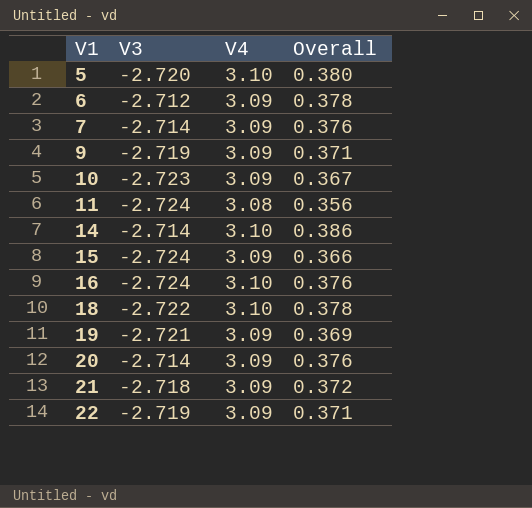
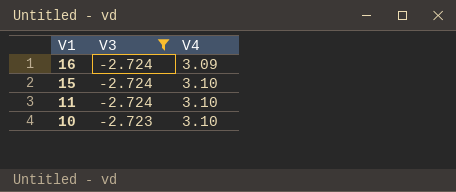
filter: none -> V3 <= -2.723
row order: V1 ascending -> V1 descending
column Overall | formula: [V3] + [V4] -> none
16 | V4: 3.10 -> 3.09
15 | V4: 3.09 -> 3.10
11 | V4: 3.08 -> 3.10
10 | V4: 3.09 -> 3.10

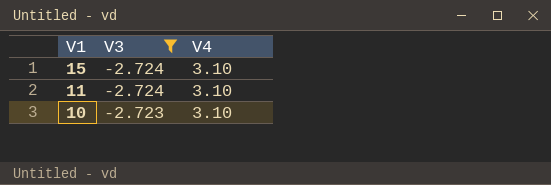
row 16: -2.724 | 3.09 -> none

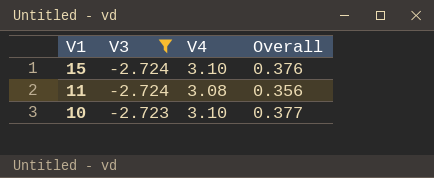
column Overall | formula: none -> [V3] + [V4]
11 | V4: 3.10 -> 3.08

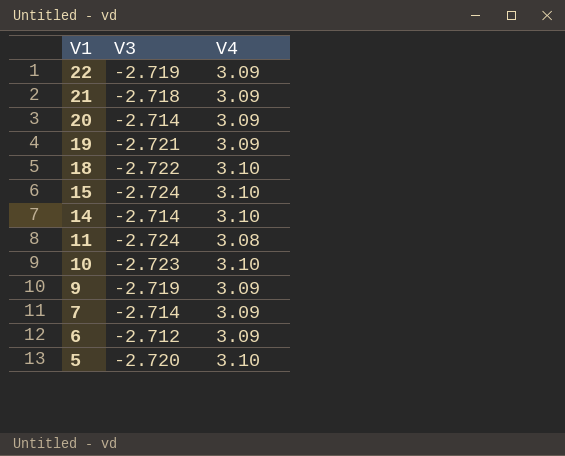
filter: V3 <= -2.723 -> none
column Overall | formula: [V3] + [V4] -> none

